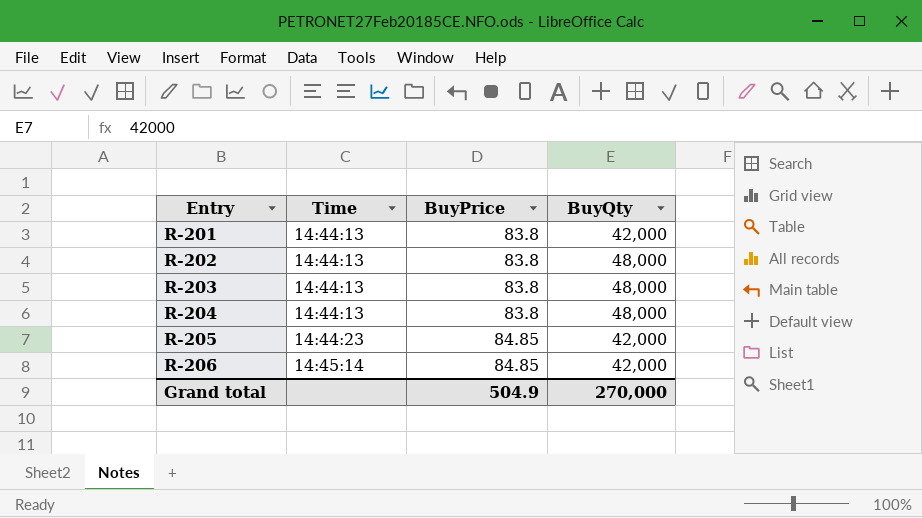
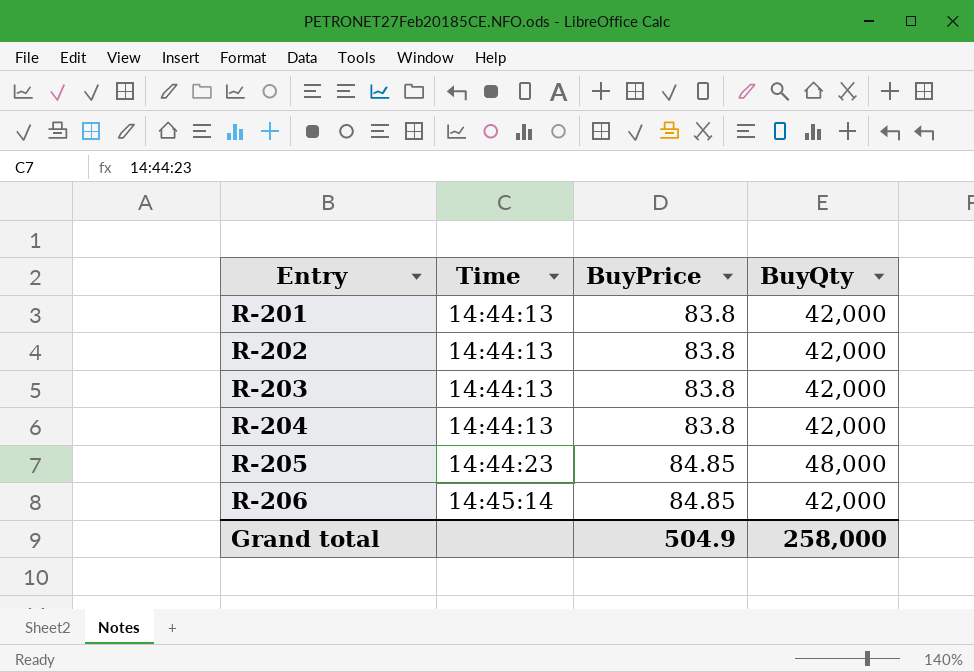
R-202 | BuyQty: 48,000 -> 42,000
R-203 | BuyQty: 48,000 -> 42,000
R-204 | BuyQty: 48,000 -> 42,000
R-205 | BuyQty: 42,000 -> 48,000
Grand total | BuyQty: 270,000 -> 258,000

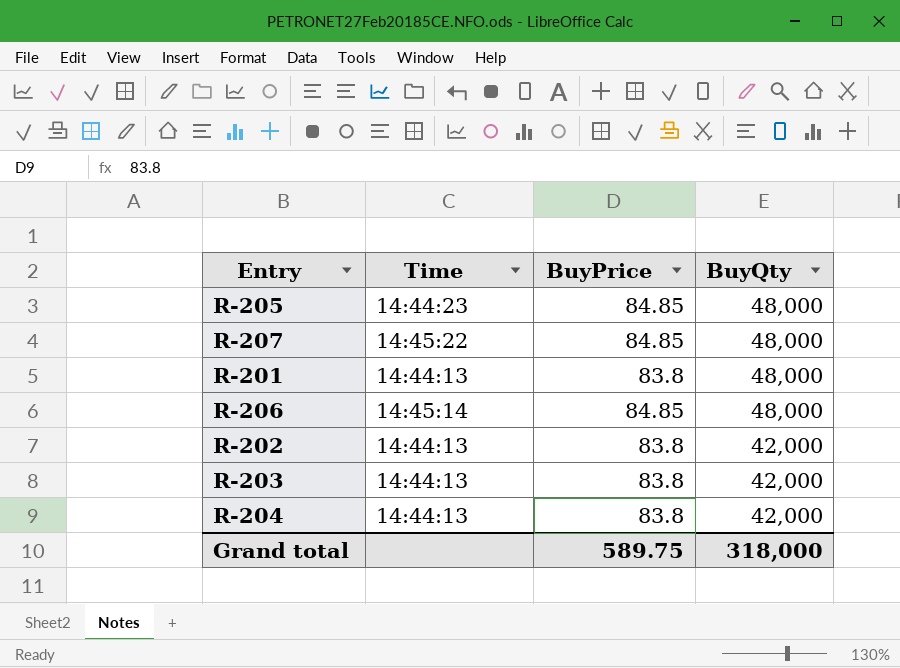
row order: Entry ascending -> BuyQty descending
row R-207: none -> 14:45:22 | 84.85 | 48,000
R-201 | BuyQty: 42,000 -> 48,000
R-206 | BuyQty: 42,000 -> 48,000
Grand total | BuyPrice: 504.9 -> 589.75
Grand total | BuyQty: 258,000 -> 318,000

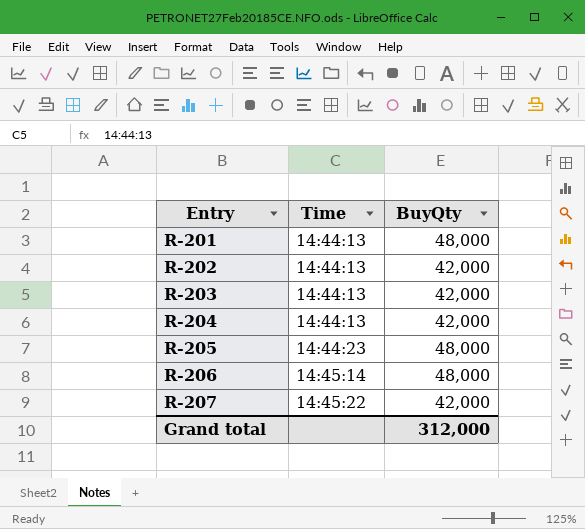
row order: BuyQty descending -> Entry ascending
column BuyPrice | position: 3 -> none
R-207 | BuyQty: 48,000 -> 42,000
Grand total | BuyQty: 318,000 -> 312,000

